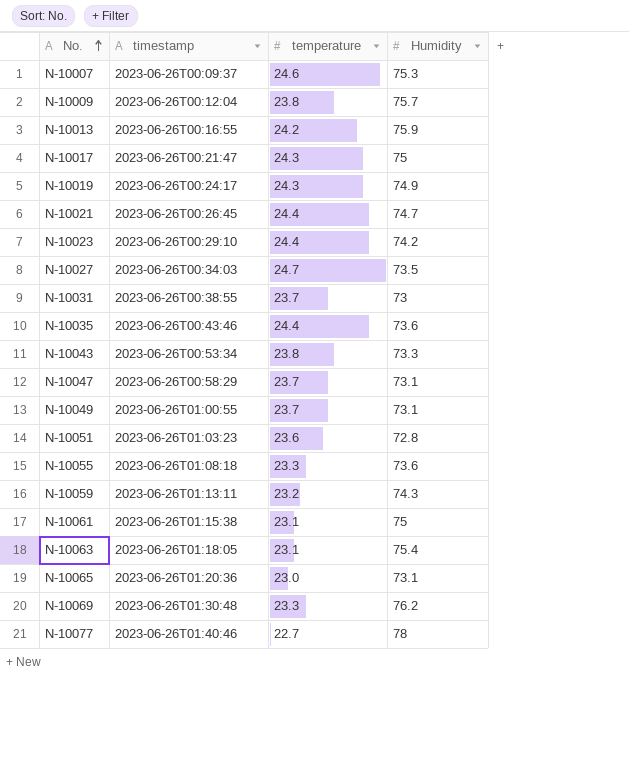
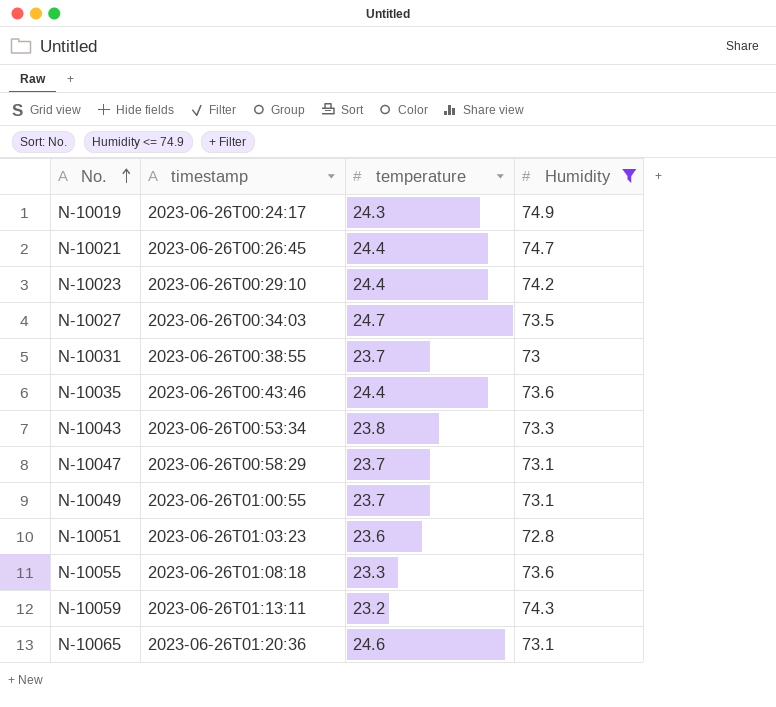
filter: none -> Humidity <= 74.9
N-10065 | temperature: 23.0 -> 24.6

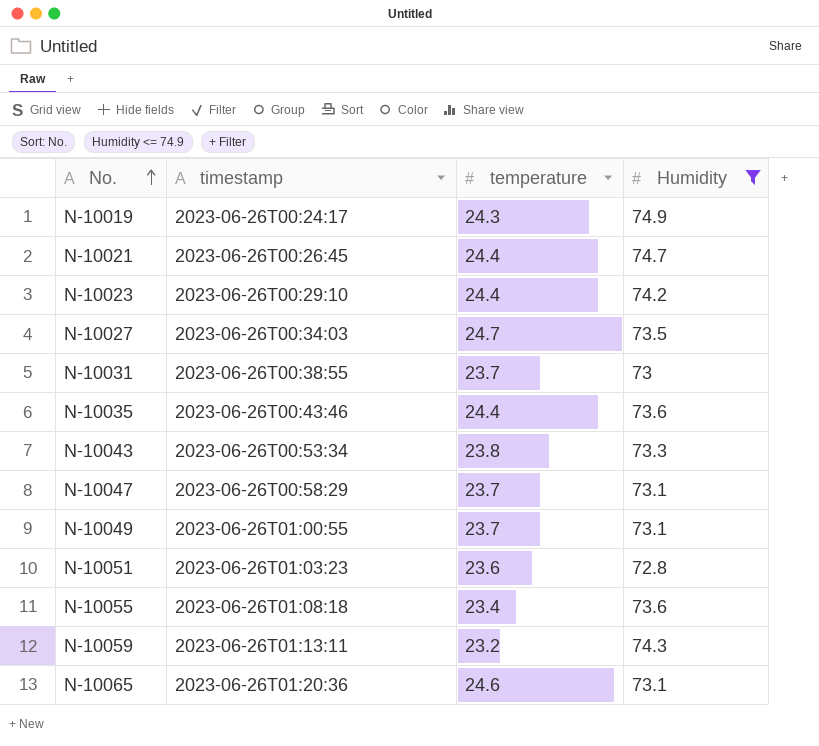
N-10055 | temperature: 23.3 -> 23.4

